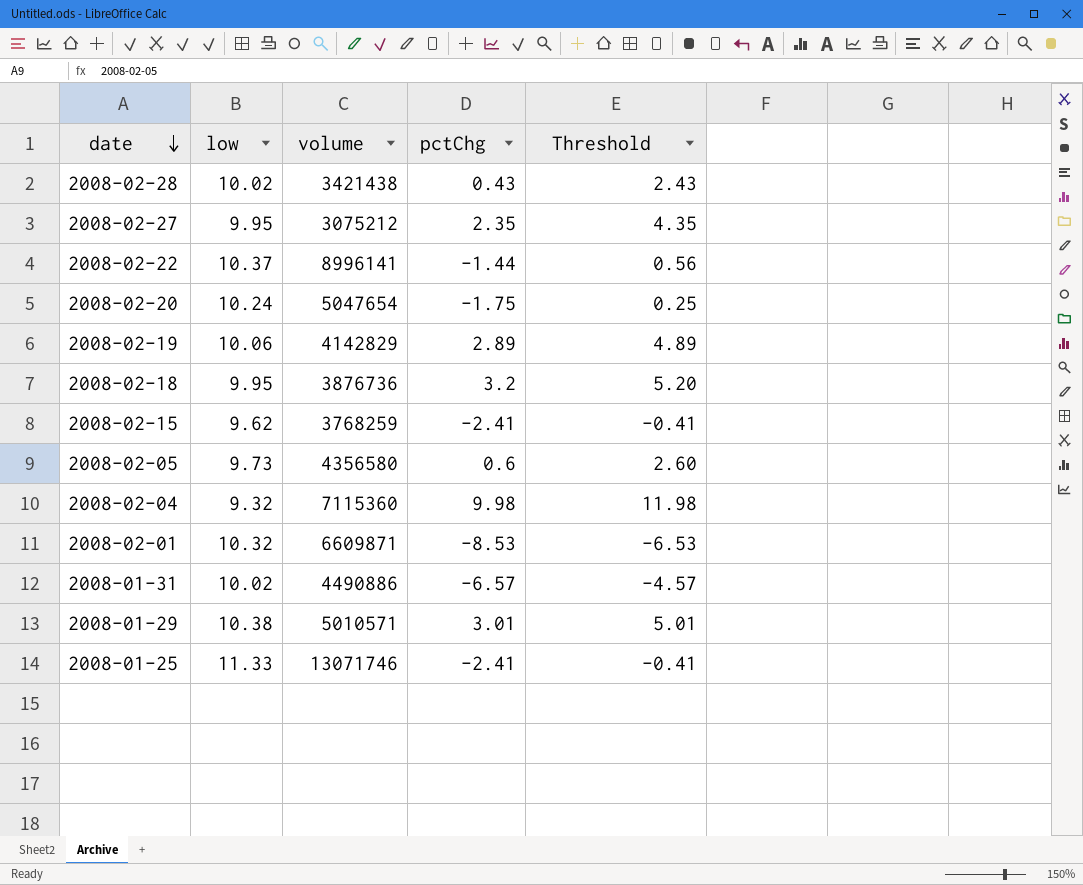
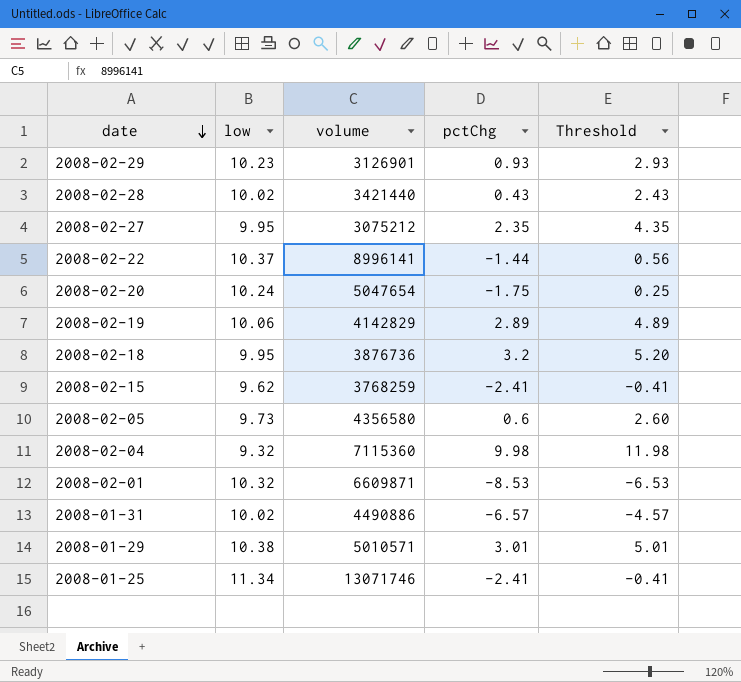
row 2008-02-29: none -> 10.23 | 3126901 | 0.93 | 2.93
2008-02-28 | volume: 3421438 -> 3421440
2008-01-25 | low: 11.33 -> 11.34

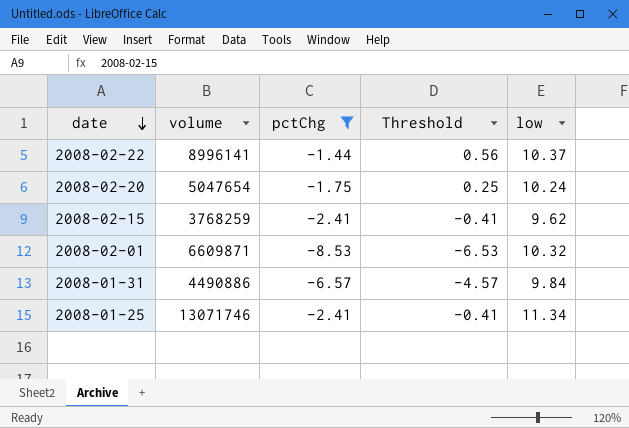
filter: none -> pctChg <= -1.44
column low | position: 2 -> 5
2008-01-31 | low: 10.02 -> 9.84

